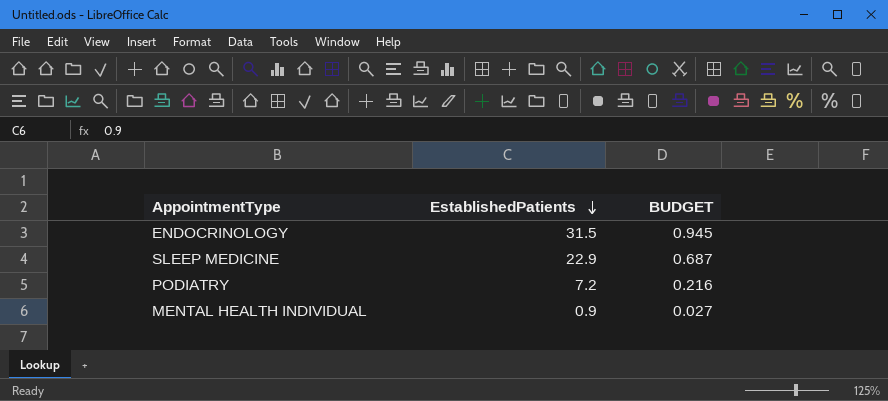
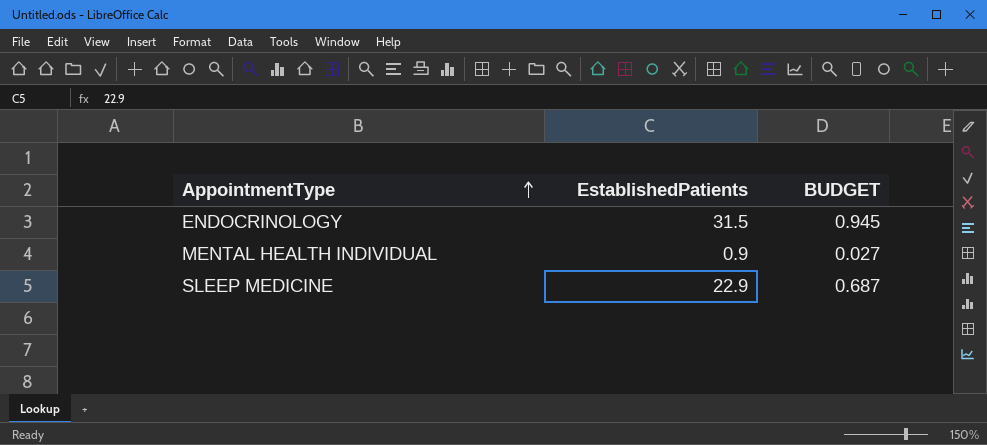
row order: EstablishedPatients descending -> AppointmentType ascending
row PODIATRY: 7.2 | 0.216 -> none

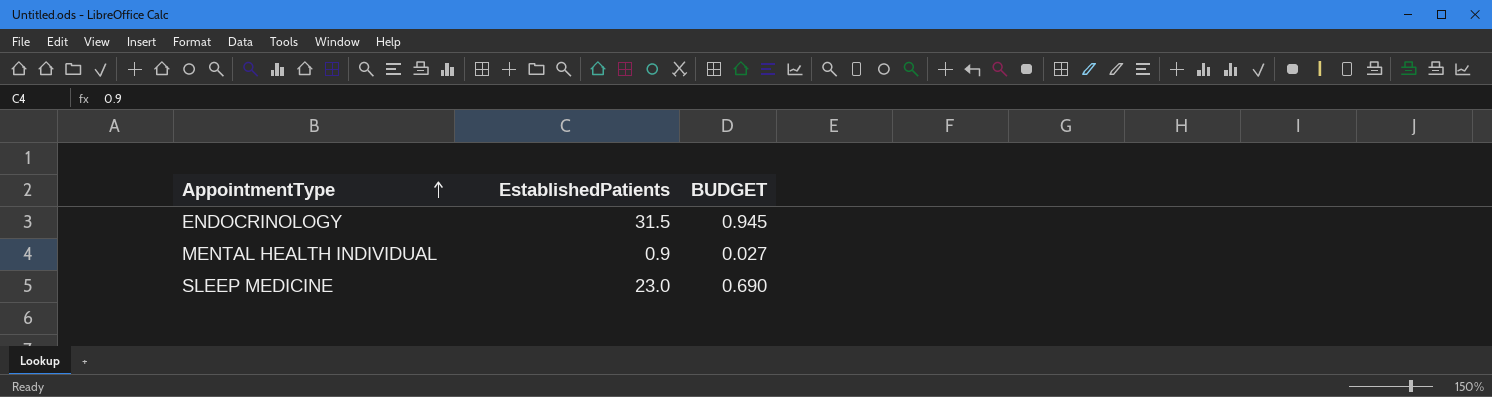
SLEEP MEDICINE | EstablishedPatients: 22.9 -> 23.0
SLEEP MEDICINE | BUDGET: 0.687 -> 0.690

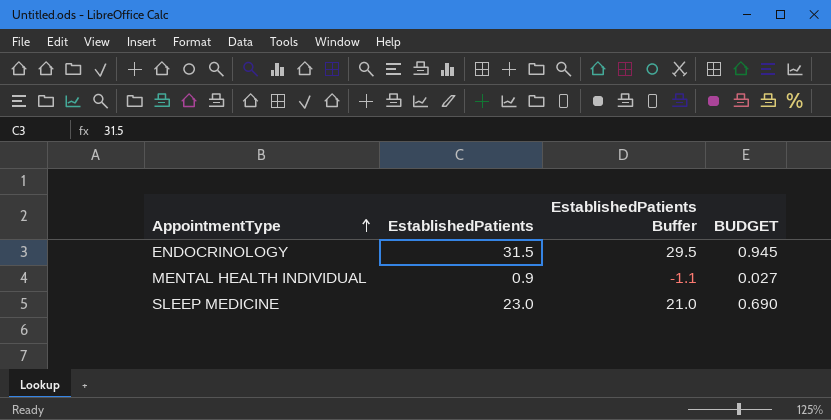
column EstablishedPatients Buffer | formula: none -> [EstablishedPatients] - 2

